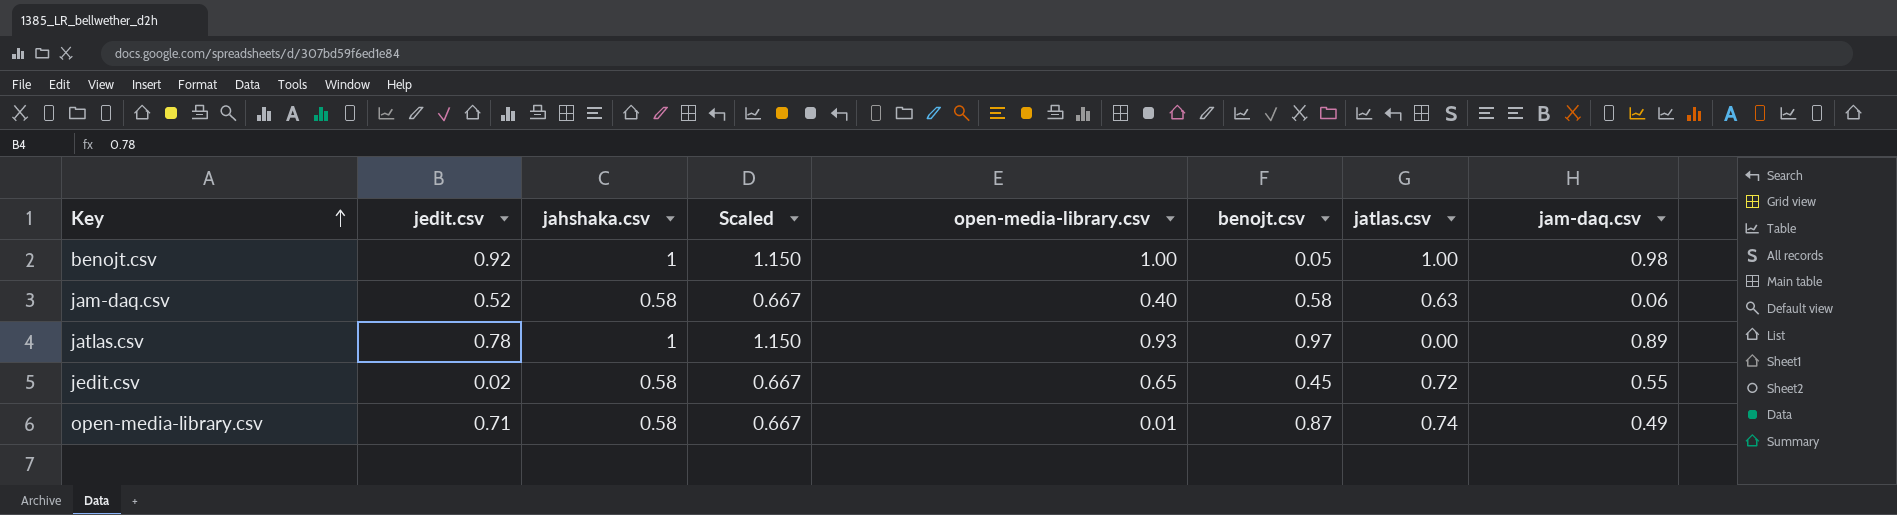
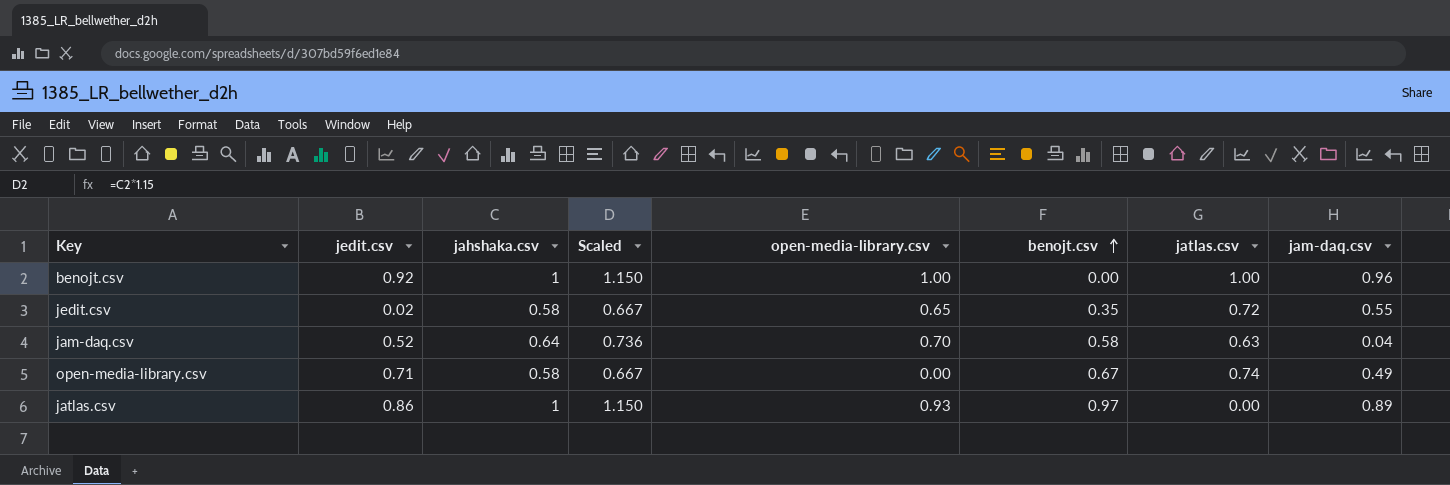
row order: Key ascending -> benojt.csv ascending
benojt.csv | benojt.csv: 0.05 -> 0.00
benojt.csv | jam-daq.csv: 0.98 -> 0.96
jedit.csv | benojt.csv: 0.45 -> 0.35
jam-daq.csv | jahshaka.csv: 0.58 -> 0.64
jam-daq.csv | Scaled: 0.667 -> 0.736
jam-daq.csv | open-media-library.csv: 0.40 -> 0.70
jam-daq.csv | jam-daq.csv: 0.06 -> 0.04
open-media-library.csv | open-media-library.csv: 0.01 -> 0.00
open-media-library.csv | benojt.csv: 0.87 -> 0.67
jatlas.csv | jedit.csv: 0.78 -> 0.86

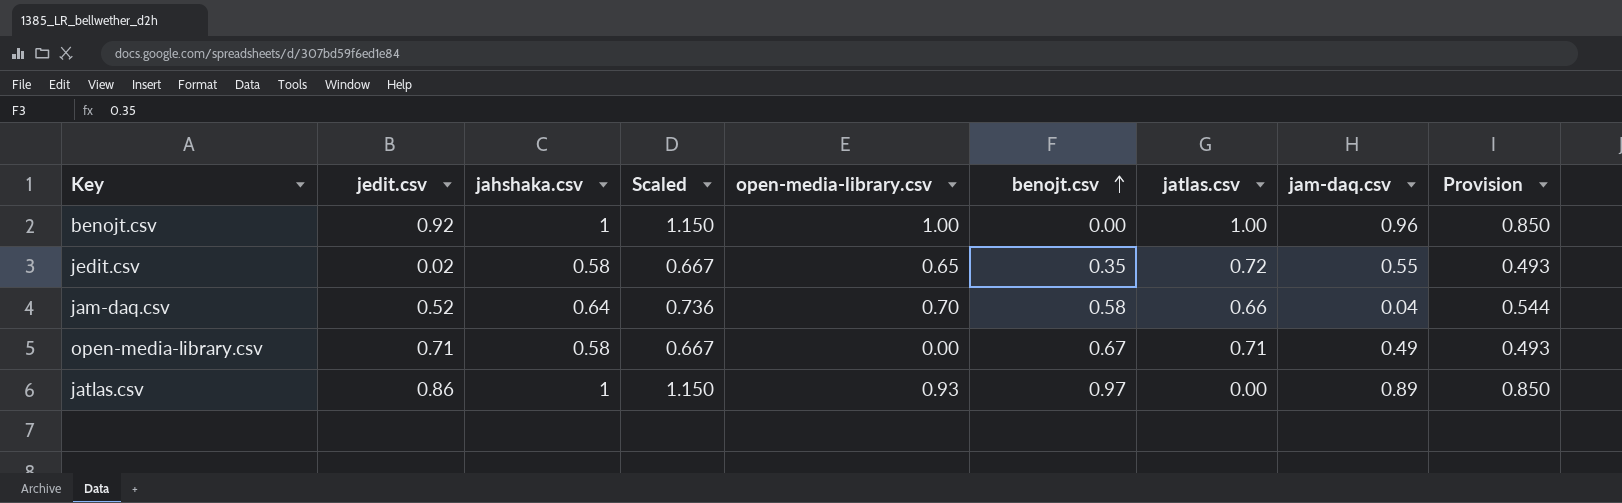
column Provision | formula: none -> [jahshaka.csv] * 0.85
jam-daq.csv | jatlas.csv: 0.63 -> 0.66
open-media-library.csv | jatlas.csv: 0.74 -> 0.71

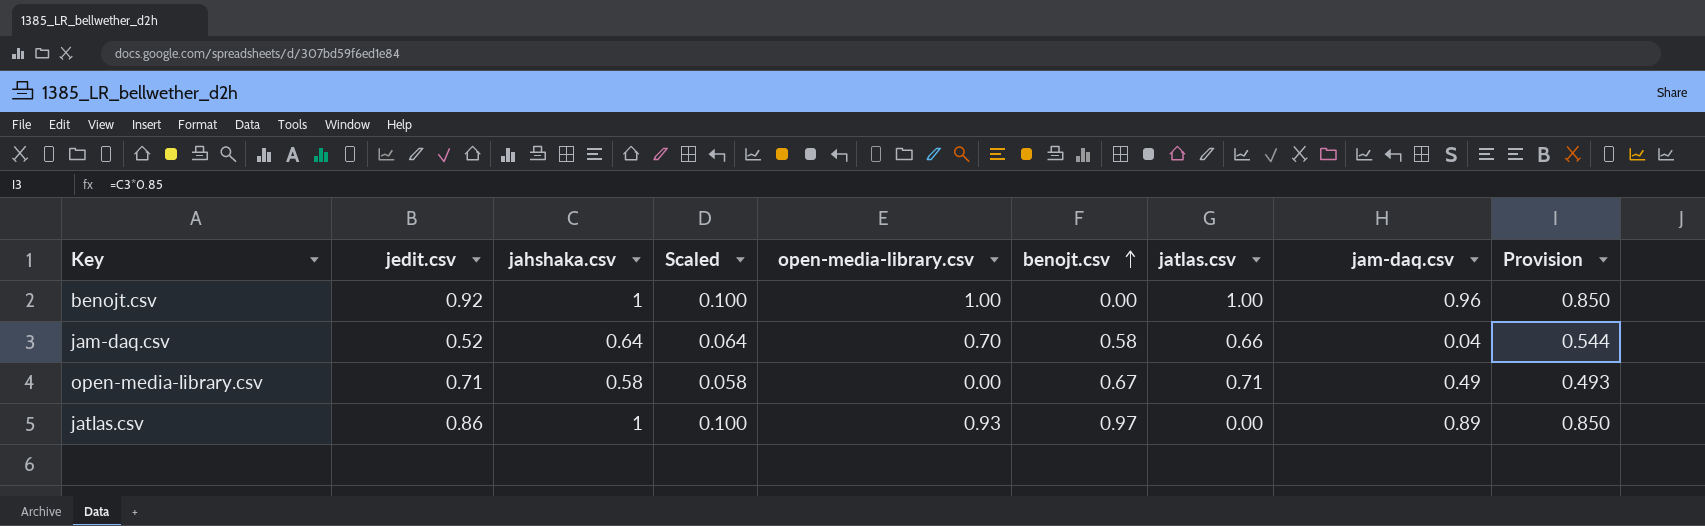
column Scaled | formula: [jahshaka.csv] * 1.15 -> [jahshaka.csv] * 0.1
row jedit.csv: 0.02 | 0.58 | 0.667 | 0.65 | 0.35 | 0.72 | 0.55 | 0.493 -> none

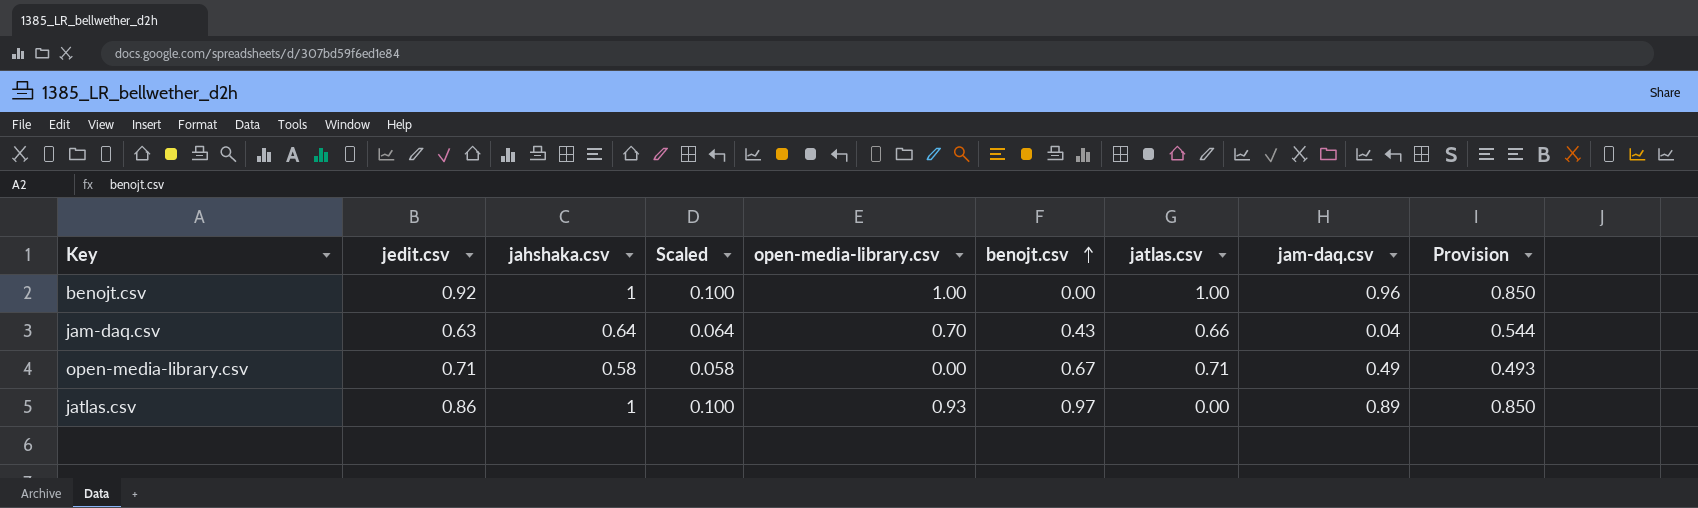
jam-daq.csv | jedit.csv: 0.52 -> 0.63
jam-daq.csv | benojt.csv: 0.58 -> 0.43

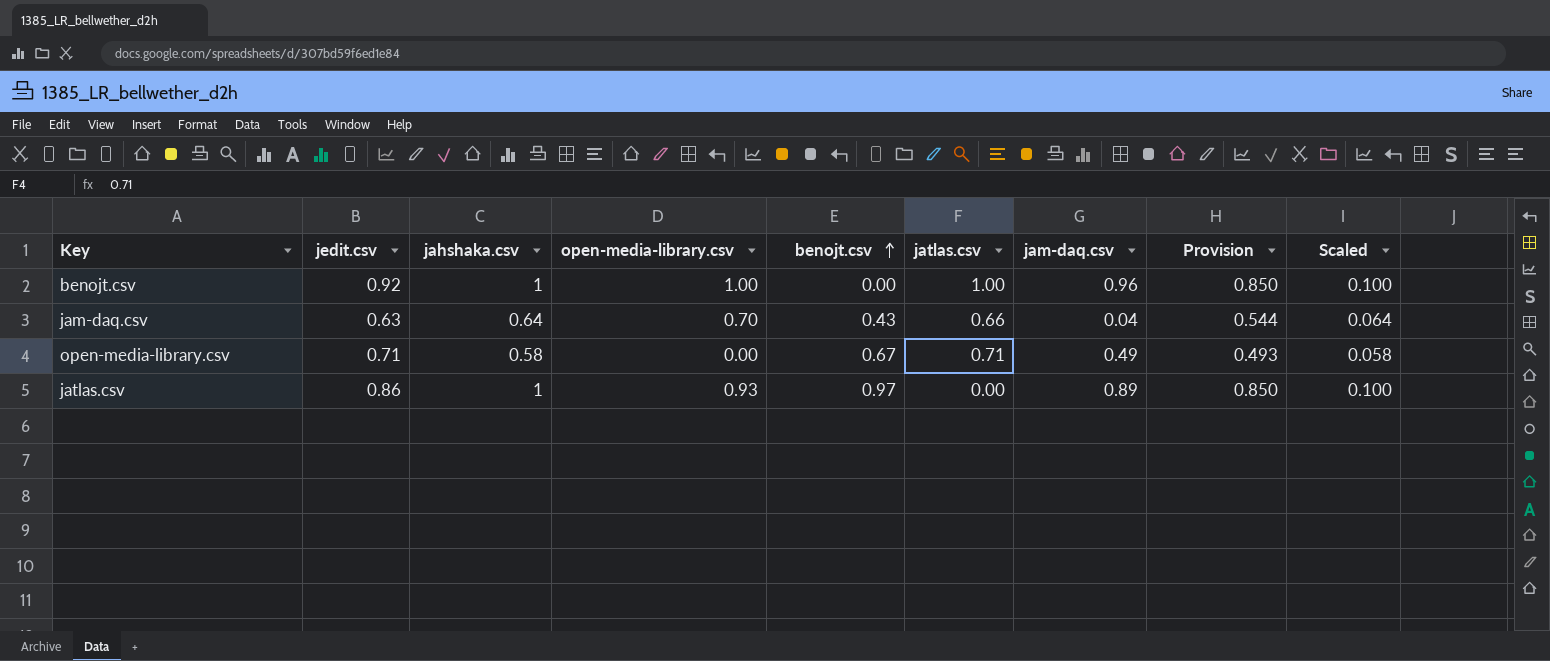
column Scaled | position: 4 -> 9

